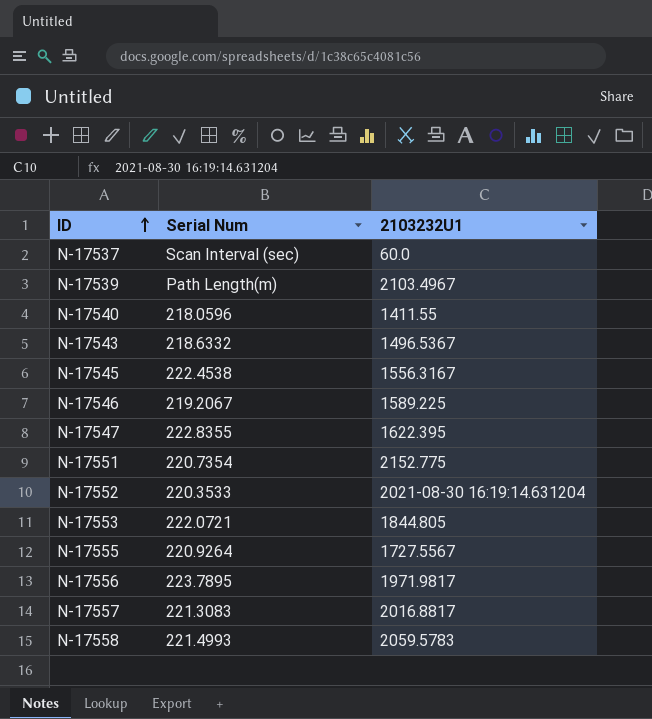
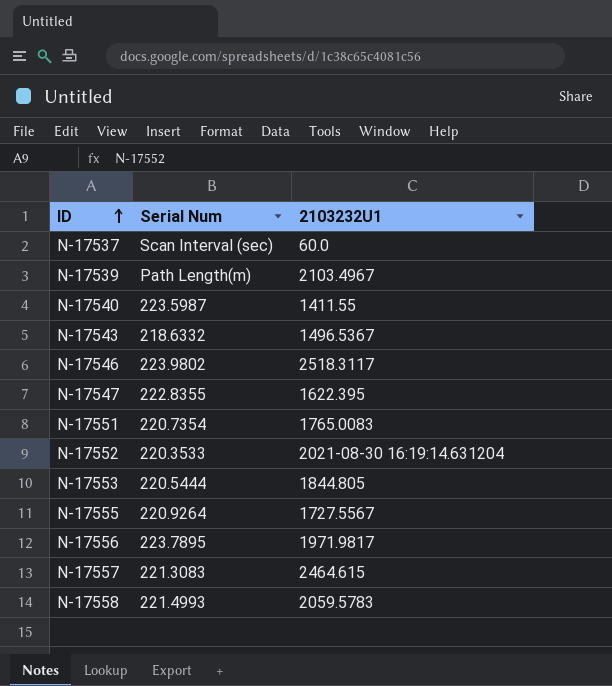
row N-17545: 222.4538 | 1556.3167 -> none
N-17540 | Serial Num: 218.0596 -> 223.5987
N-17546 | Serial Num: 219.2067 -> 223.9802
N-17546 | 2103232U1: 1589.225 -> 2518.3117
N-17551 | 2103232U1: 2152.775 -> 1765.0083
N-17553 | Serial Num: 222.0721 -> 220.5444
N-17557 | 2103232U1: 2016.8817 -> 2464.615

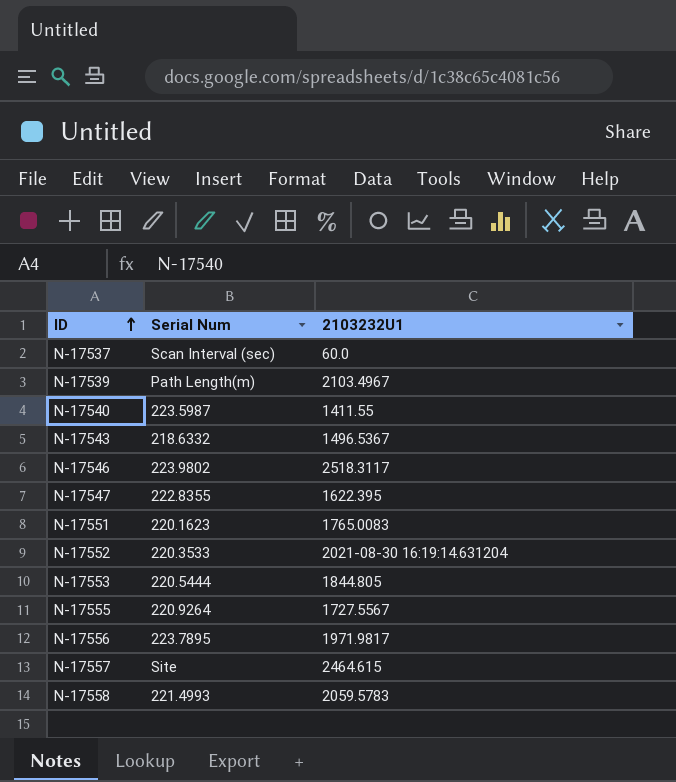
N-17551 | Serial Num: 220.7354 -> 220.1623
N-17557 | Serial Num: 221.3083 -> Site

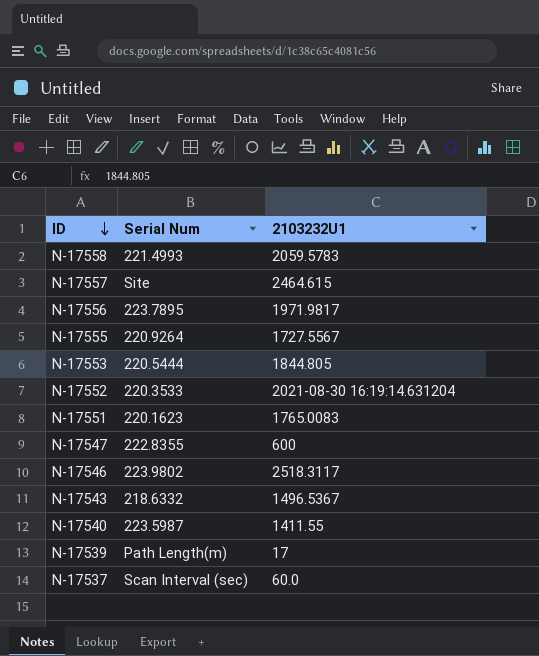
row order: ID ascending -> ID descending
N-17547 | 2103232U1: 1622.395 -> 600
N-17539 | 2103232U1: 2103.4967 -> 17

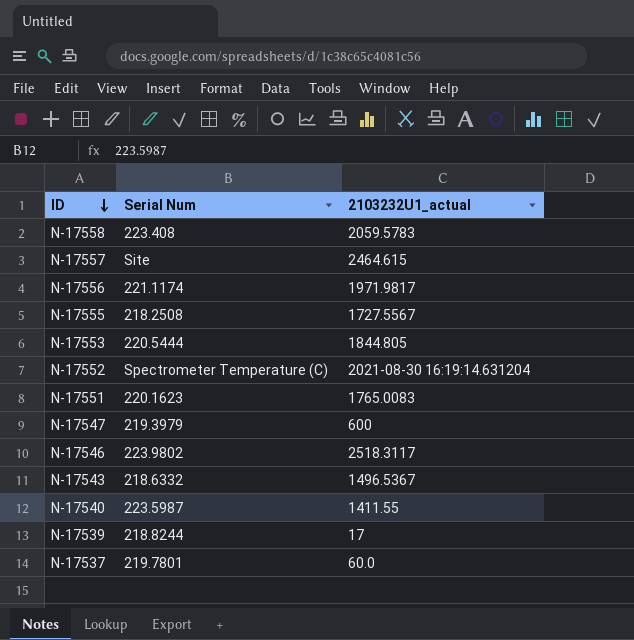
column name: 2103232U1 -> 2103232U1_actual
N-17558 | Serial Num: 221.4993 -> 223.408
N-17556 | Serial Num: 223.7895 -> 221.1174
N-17555 | Serial Num: 220.9264 -> 218.2508
N-17552 | Serial Num: 220.3533 -> Spectrometer Temperature (C)
N-17547 | Serial Num: 222.8355 -> 219.3979
N-17539 | Serial Num: Path Length(m) -> 218.8244
N-17537 | Serial Num: Scan Interval (sec) -> 219.7801

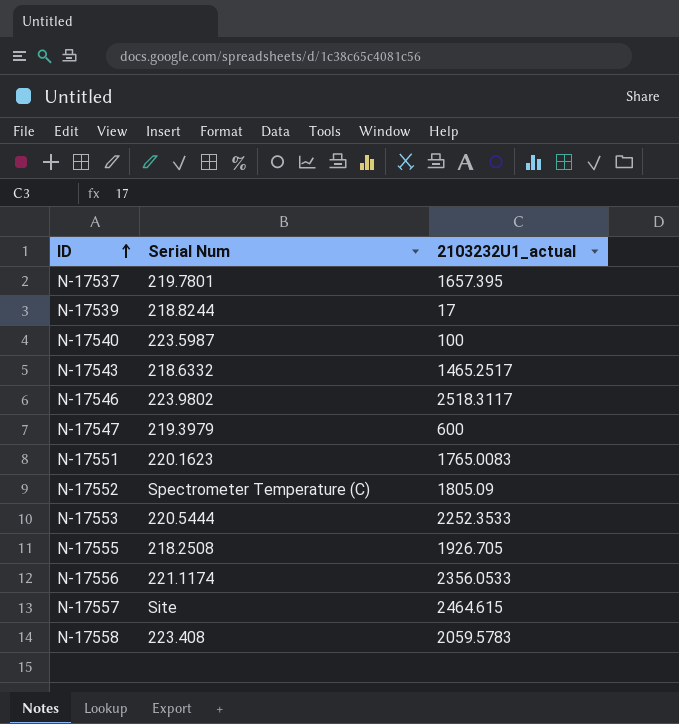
row order: ID descending -> ID ascending
N-17537 | 2103232U1_actual: 60.0 -> 1657.395
N-17540 | 2103232U1_actual: 1411.55 -> 100
N-17543 | 2103232U1_actual: 1496.5367 -> 1465.2517
N-17552 | 2103232U1_actual: 2021-08-30 16:19:14.631204 -> 1805.09
N-17553 | 2103232U1_actual: 1844.805 -> 2252.3533
N-17555 | 2103232U1_actual: 1727.5567 -> 1926.705
N-17556 | 2103232U1_actual: 1971.9817 -> 2356.0533

